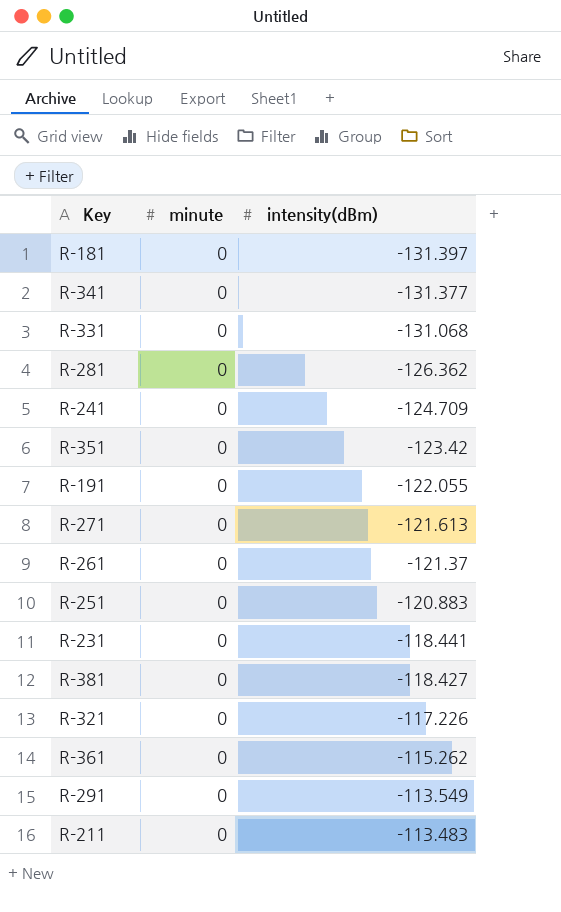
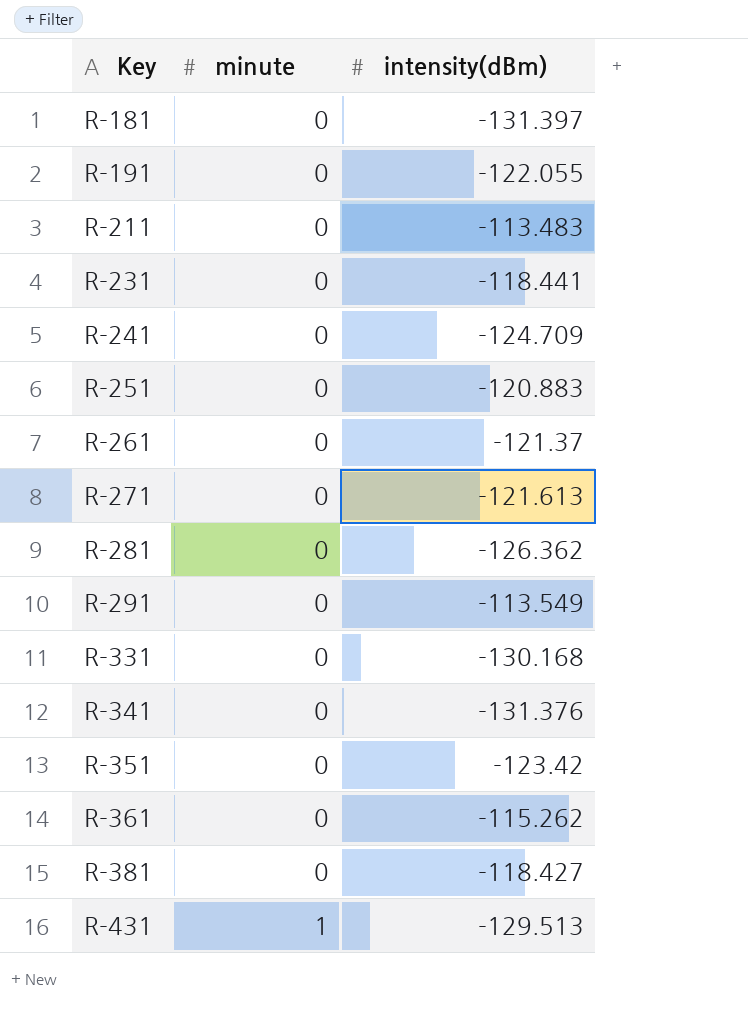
row order: intensity(dBm) ascending -> Key ascending
row R-321: 0 | -117.226 -> none
R-331 | intensity(dBm): -131.068 -> -130.168
R-341 | intensity(dBm): -131.377 -> -131.376
row R-431: none -> 1 | -129.513

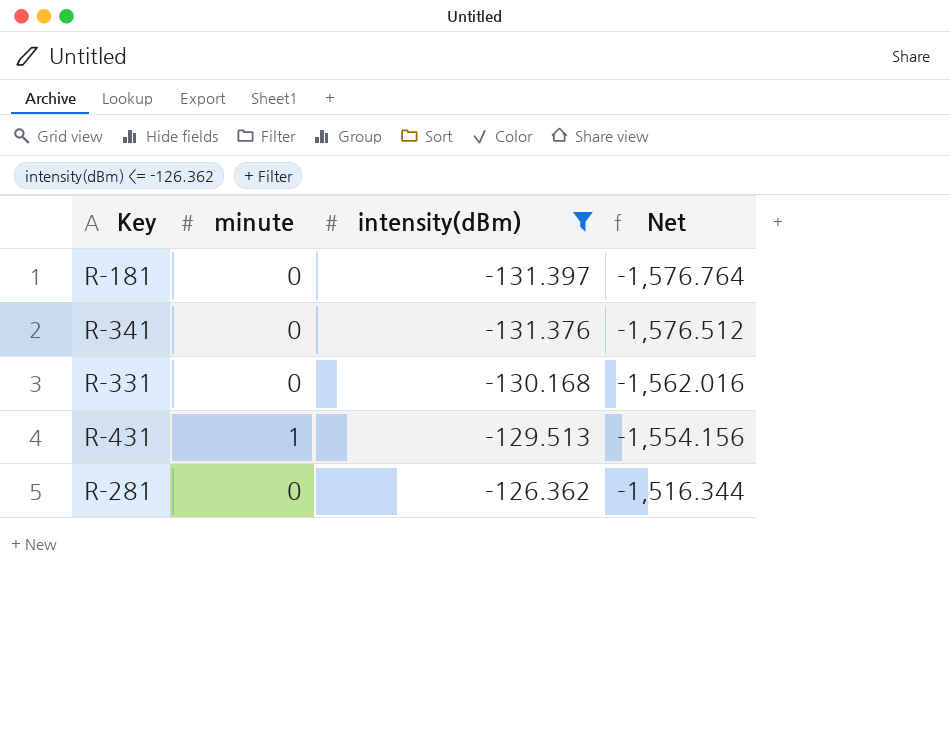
filter: none -> intensity(dBm) <= -126.362
row order: Key ascending -> intensity(dBm) ascending
column Net | formula: none -> [intensity(dBm)] * 12

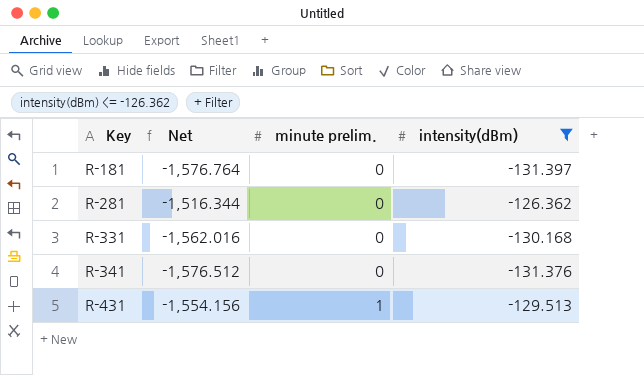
row order: intensity(dBm) ascending -> Key ascending
column Net | position: 4 -> 2
column name: minute -> minute prelim.

